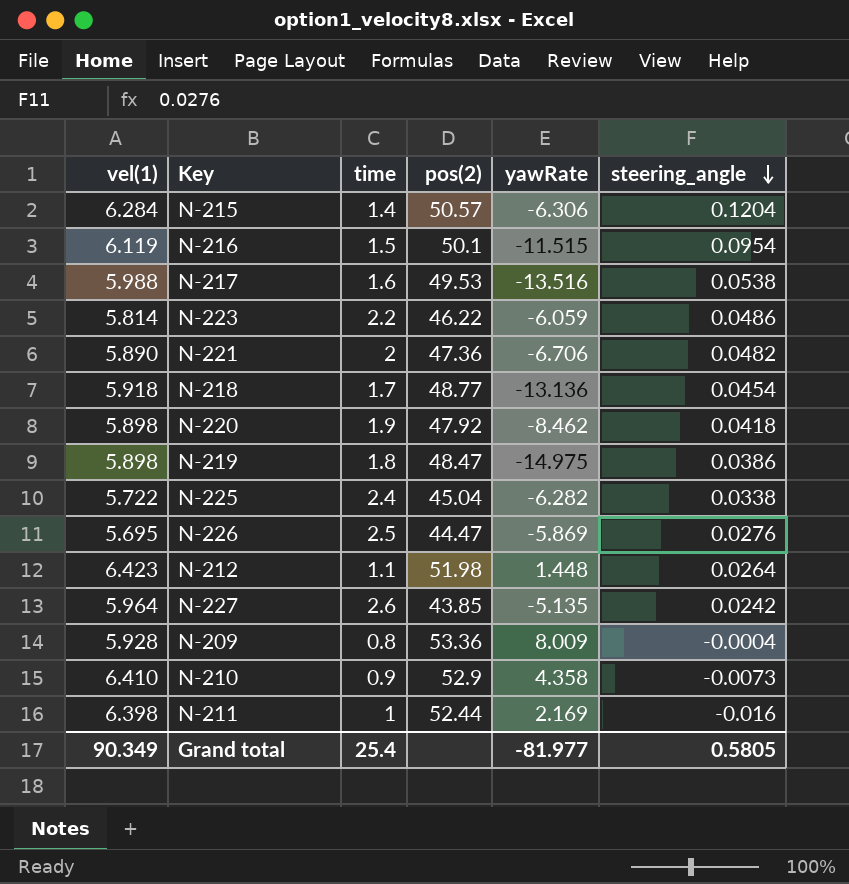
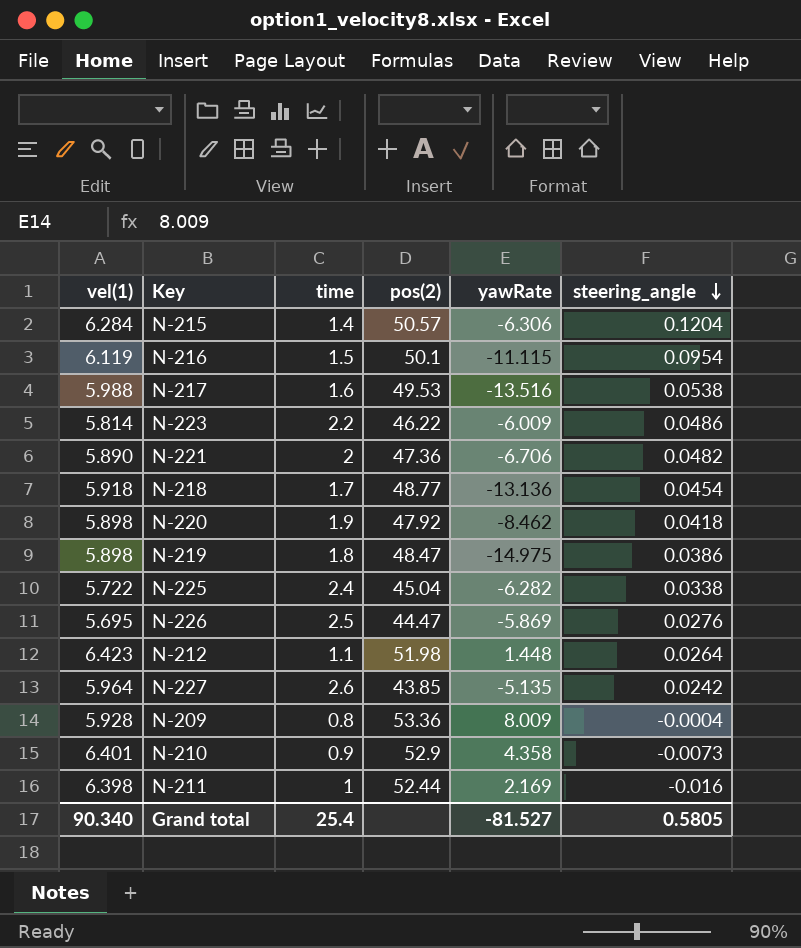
N-216 | yawRate: -11.515 -> -11.115
N-223 | yawRate: -6.059 -> -6.009
N-210 | vel(1): 6.410 -> 6.401
Grand total | vel(1): 90.349 -> 90.340
Grand total | yawRate: -81.977 -> -81.527

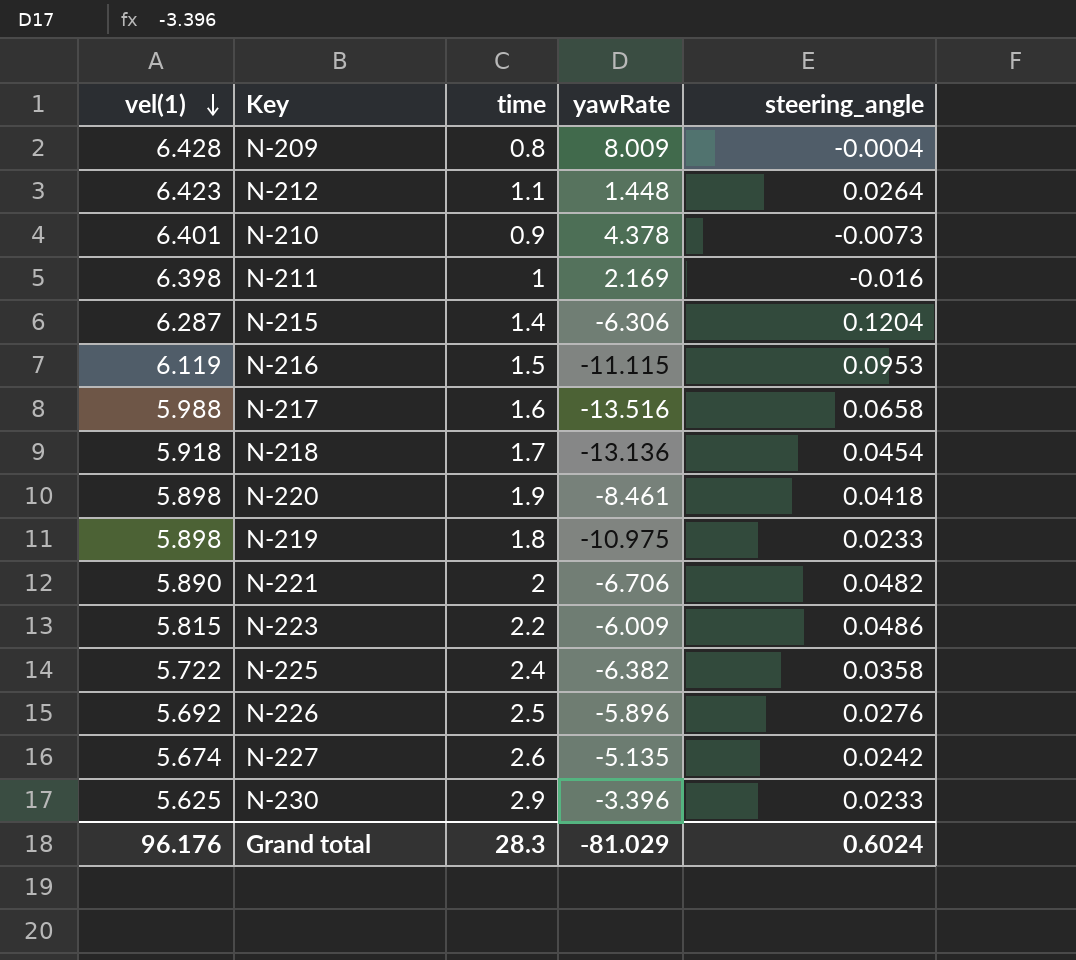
row order: steering_angle descending -> vel(1) descending
column pos(2) | position: 4 -> none
N-209 | vel(1): 5.928 -> 6.428
N-210 | yawRate: 4.358 -> 4.378
N-215 | vel(1): 6.284 -> 6.287
N-216 | steering_angle: 0.0954 -> 0.0953
N-217 | steering_angle: 0.0538 -> 0.0658
N-220 | yawRate: -8.462 -> -8.461
N-219 | yawRate: -14.975 -> -10.975
N-219 | steering_angle: 0.0386 -> 0.0233
N-223 | vel(1): 5.814 -> 5.815
N-225 | yawRate: -6.282 -> -6.382
N-225 | steering_angle: 0.0338 -> 0.0358
N-226 | vel(1): 5.695 -> 5.692
N-226 | yawRate: -5.869 -> -5.896
N-227 | vel(1): 5.964 -> 5.674
row N-230: none -> 5.625 | 2.9 | -3.396 | 0.0233
Grand total | vel(1): 90.340 -> 96.176
Grand total | time: 25.4 -> 28.3
Grand total | yawRate: -81.527 -> -81.029
Grand total | steering_angle: 0.5805 -> 0.6024

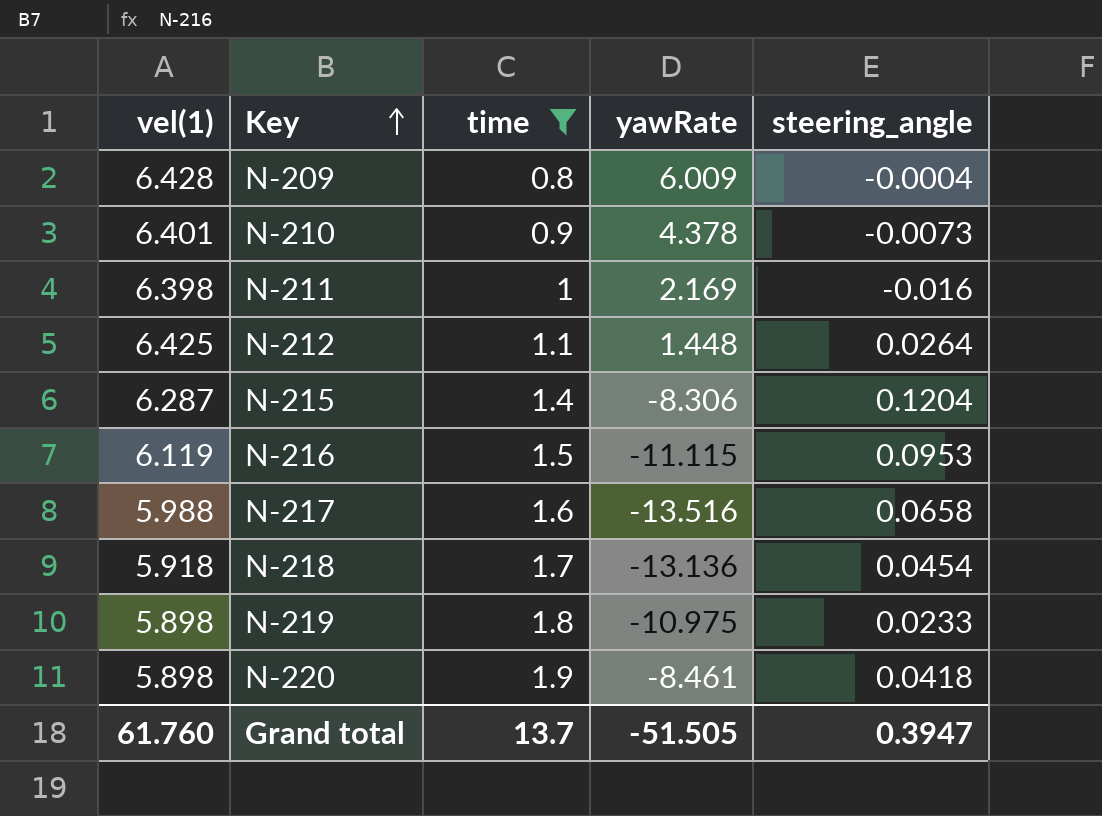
filter: none -> time <= 1.9
row order: vel(1) descending -> Key ascending
N-209 | yawRate: 8.009 -> 6.009
N-212 | vel(1): 6.423 -> 6.425
N-215 | yawRate: -6.306 -> -8.306
Grand total | vel(1): 96.176 -> 61.760
Grand total | time: 28.3 -> 13.7
Grand total | yawRate: -81.029 -> -51.505
Grand total | steering_angle: 0.6024 -> 0.3947

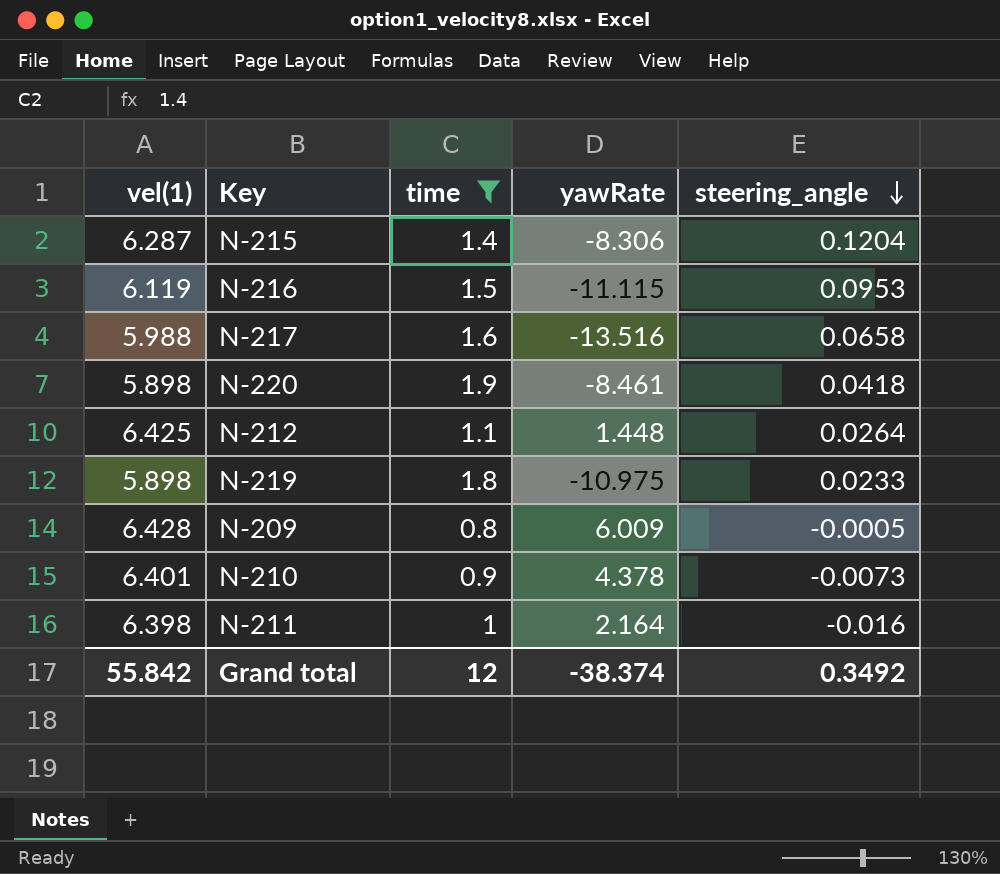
row order: Key ascending -> steering_angle descending
row N-218: 5.918 | 1.7 | -13.136 | 0.0454 -> none
N-209 | steering_angle: -0.0004 -> -0.0005
N-211 | yawRate: 2.169 -> 2.164
Grand total | vel(1): 61.760 -> 55.842
Grand total | time: 13.7 -> 12
Grand total | yawRate: -51.505 -> -38.374
Grand total | steering_angle: 0.3947 -> 0.3492

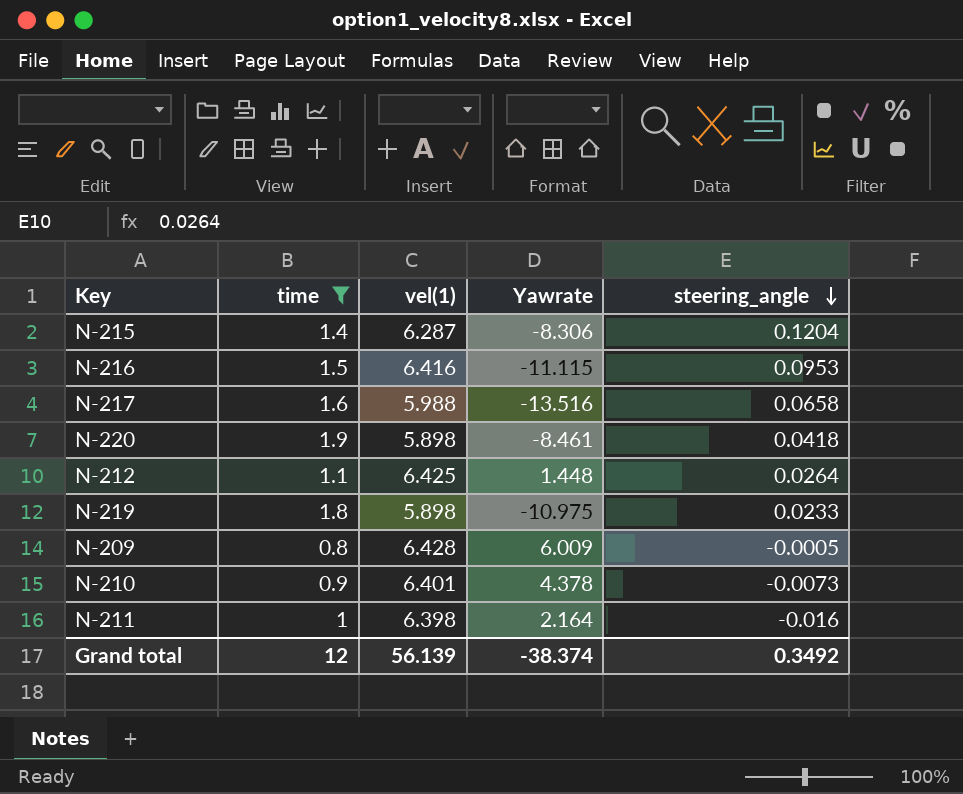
column vel(1) | position: 1 -> 3
column name: yawRate -> Yawrate
N-216 | vel(1): 6.119 -> 6.416
Grand total | vel(1): 55.842 -> 56.139

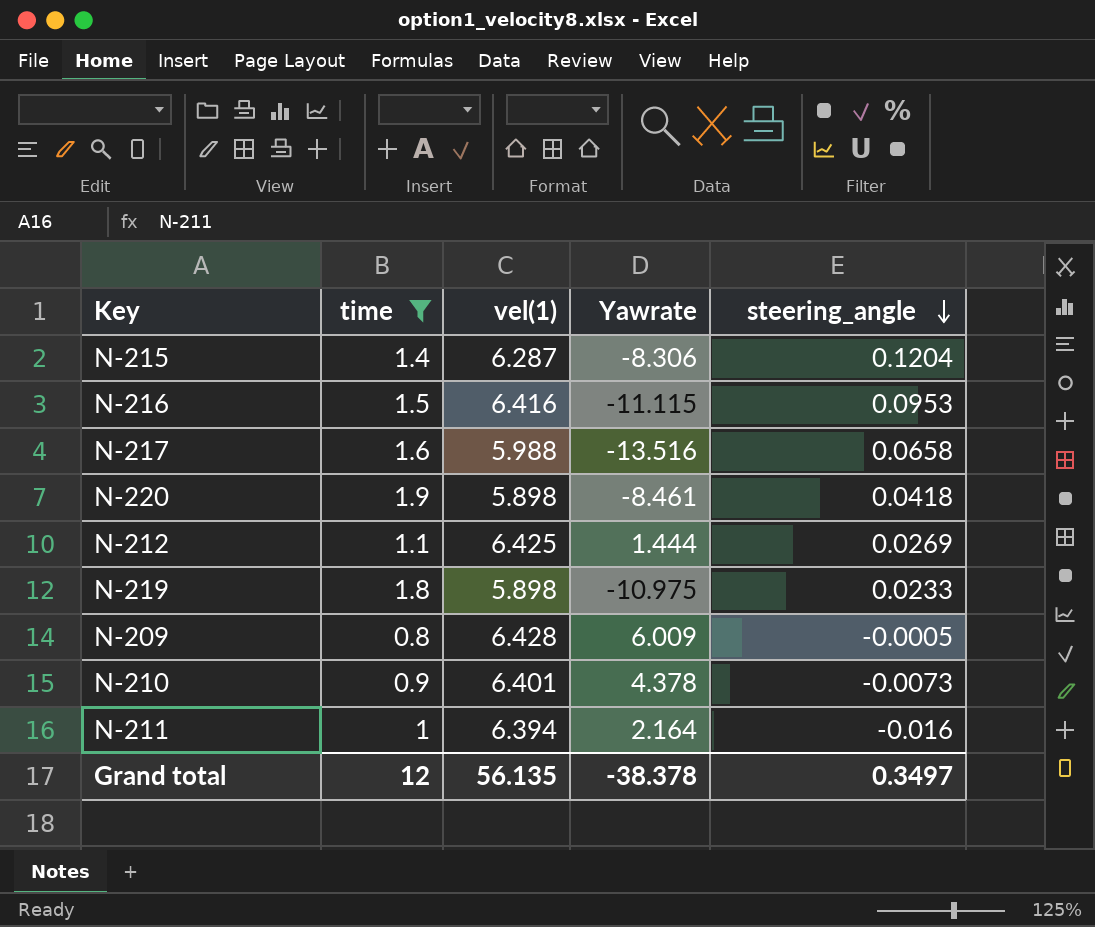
N-212 | Yawrate: 1.448 -> 1.444
N-212 | steering_angle: 0.0264 -> 0.0269
N-211 | vel(1): 6.398 -> 6.394
Grand total | vel(1): 56.139 -> 56.135
Grand total | Yawrate: -38.374 -> -38.378
Grand total | steering_angle: 0.3492 -> 0.3497

